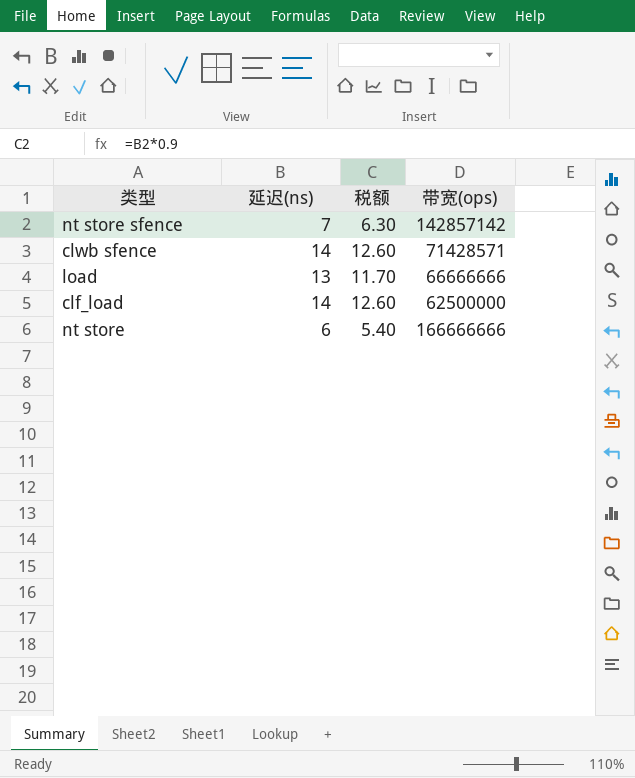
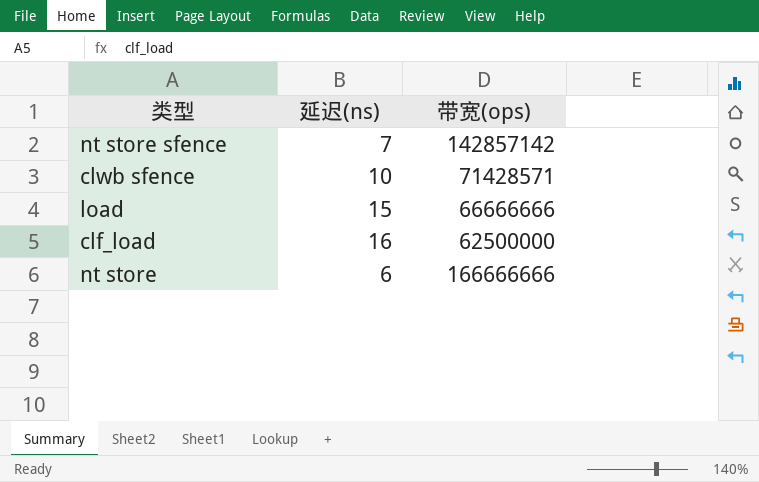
column 税额 | formula: [延迟(ns)] * 0.9 -> none
clwb sfence | 延迟(ns): 14 -> 10
load | 延迟(ns): 13 -> 15
clf_load | 延迟(ns): 14 -> 16

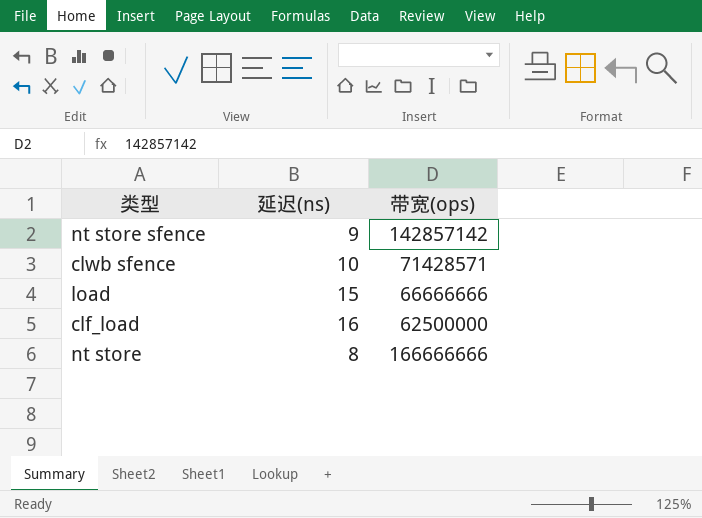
nt store sfence | 延迟(ns): 7 -> 9
nt store | 延迟(ns): 6 -> 8

